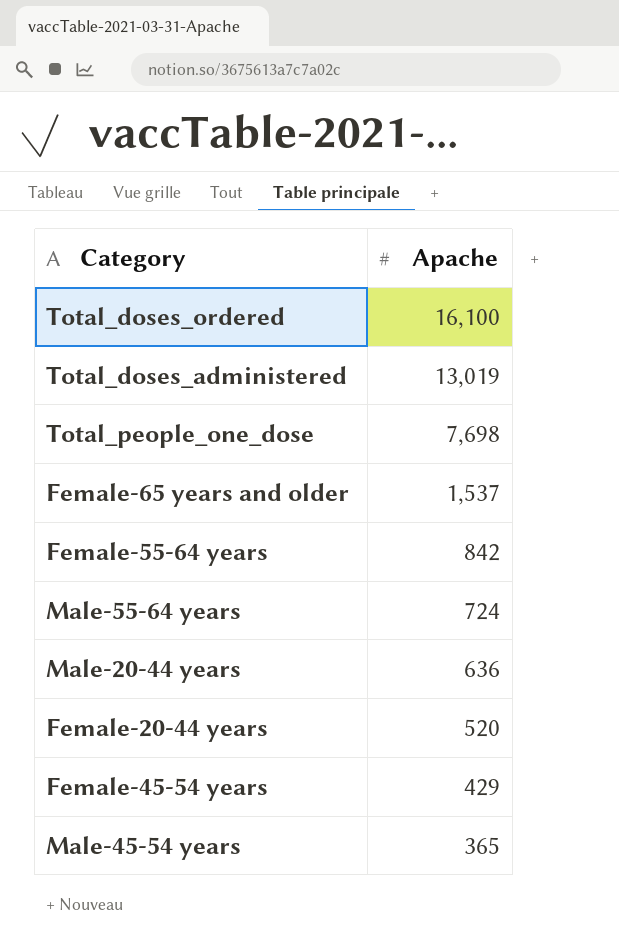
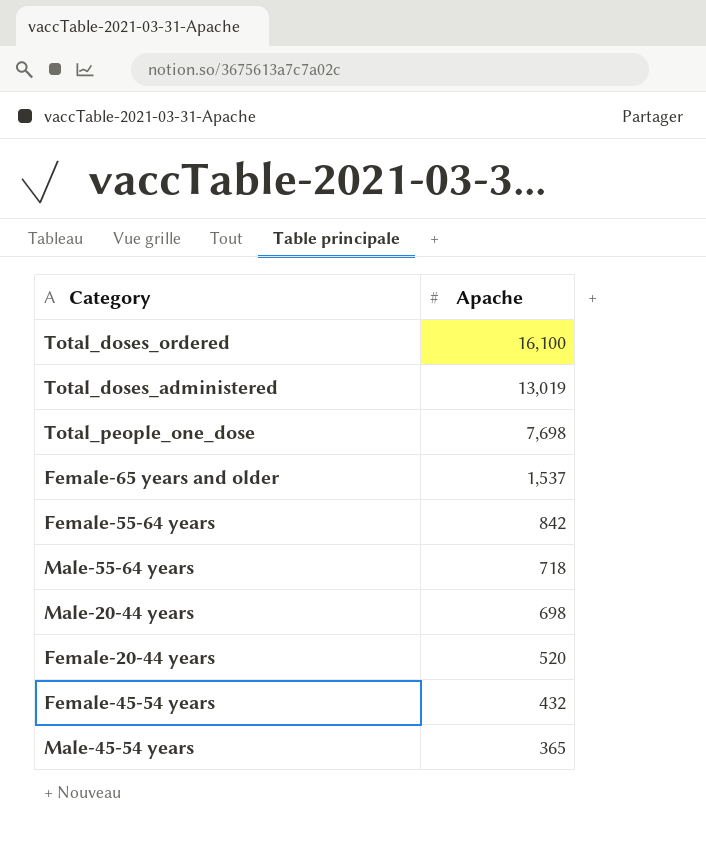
Male-55-64 years | Apache: 724 -> 718
Male-20-44 years | Apache: 636 -> 698
Female-45-54 years | Apache: 429 -> 432

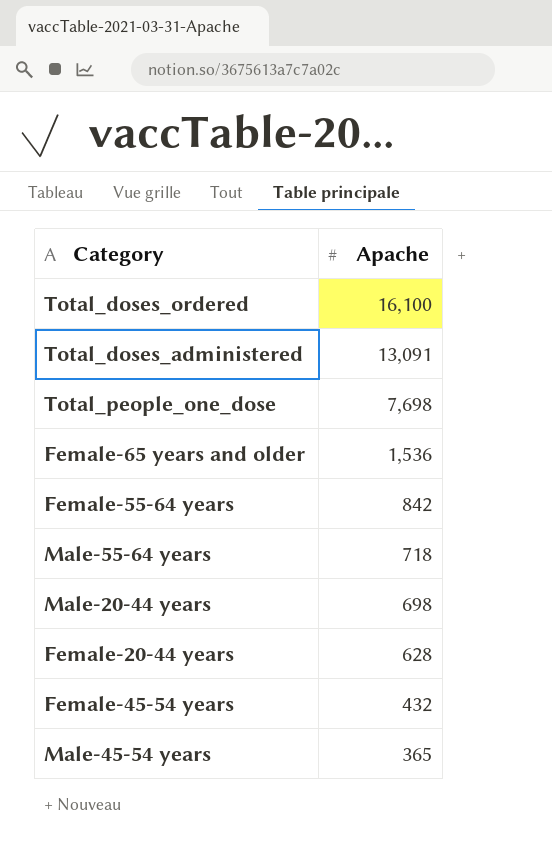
Total_doses_administered | Apache: 13,019 -> 13,091
Female-65 years and older | Apache: 1,537 -> 1,536
Female-20-44 years | Apache: 520 -> 628

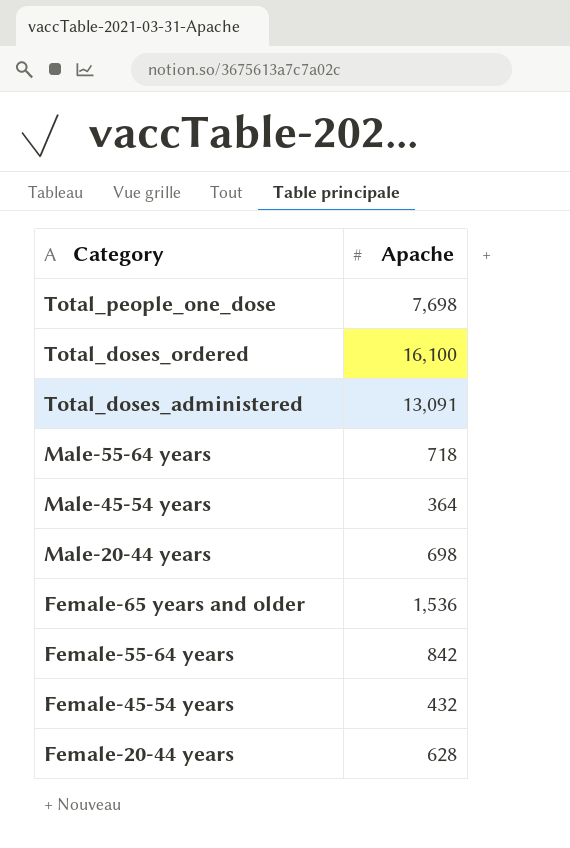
row order: Apache descending -> Category descending
Male-45-54 years | Apache: 365 -> 364

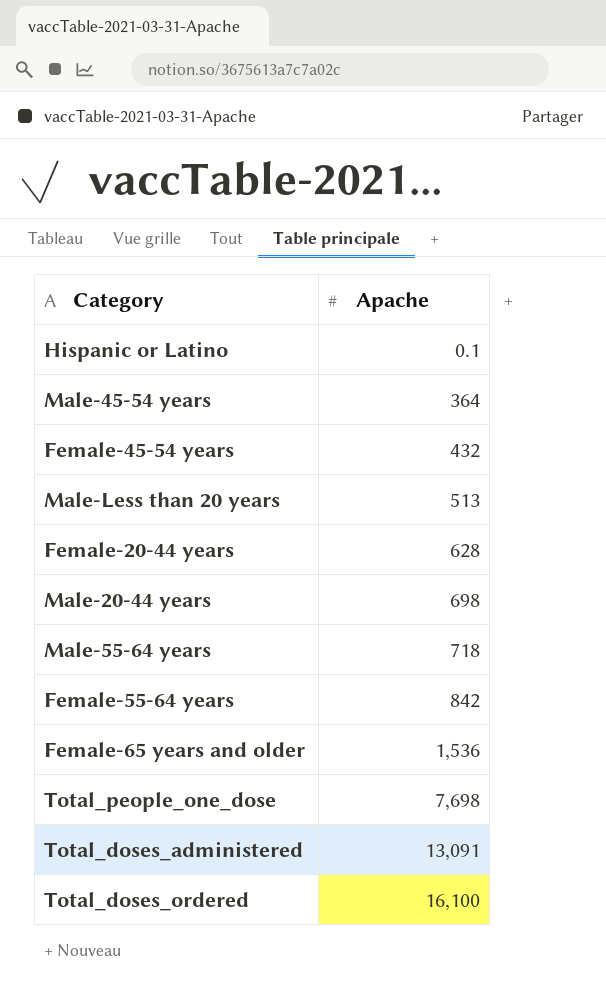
row order: Category descending -> Apache ascending
row Hispanic or Latino: none -> 0.1
row Male-Less than 20 years: none -> 513

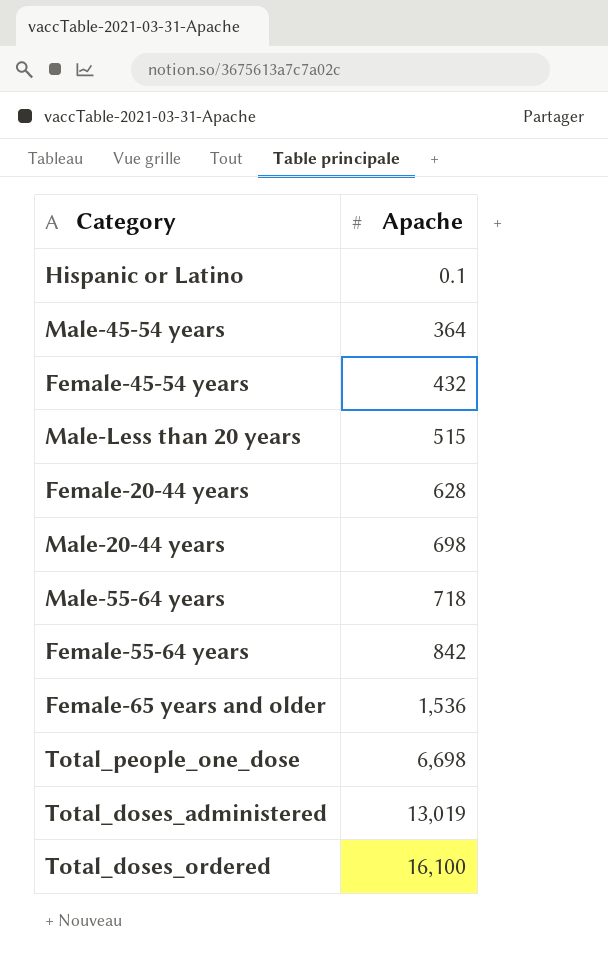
Male-Less than 20 years | Apache: 513 -> 515
Total_people_one_dose | Apache: 7,698 -> 6,698
Total_doses_administered | Apache: 13,091 -> 13,019

